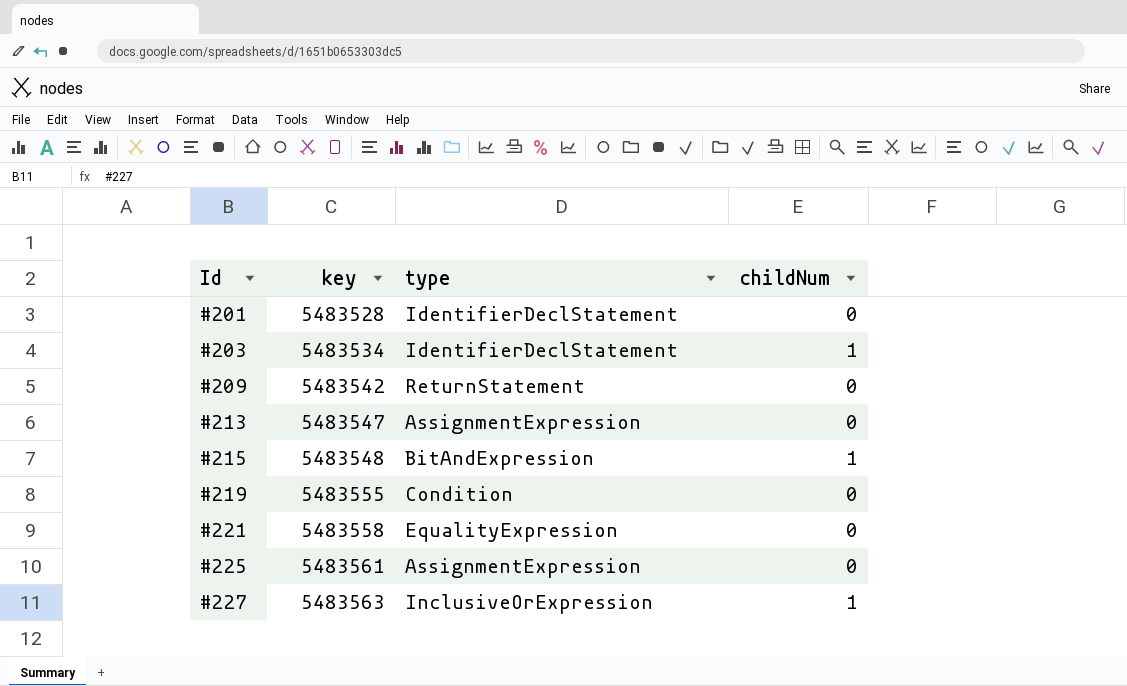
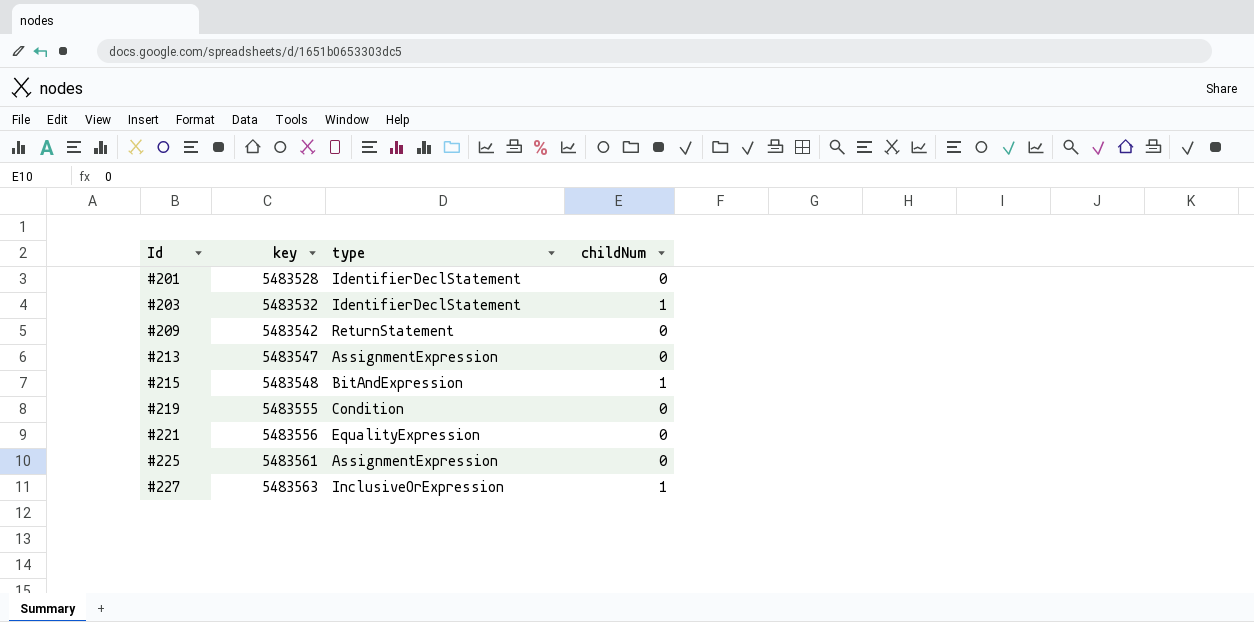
#203 | key: 5483534 -> 5483532
#221 | key: 5483558 -> 5483556

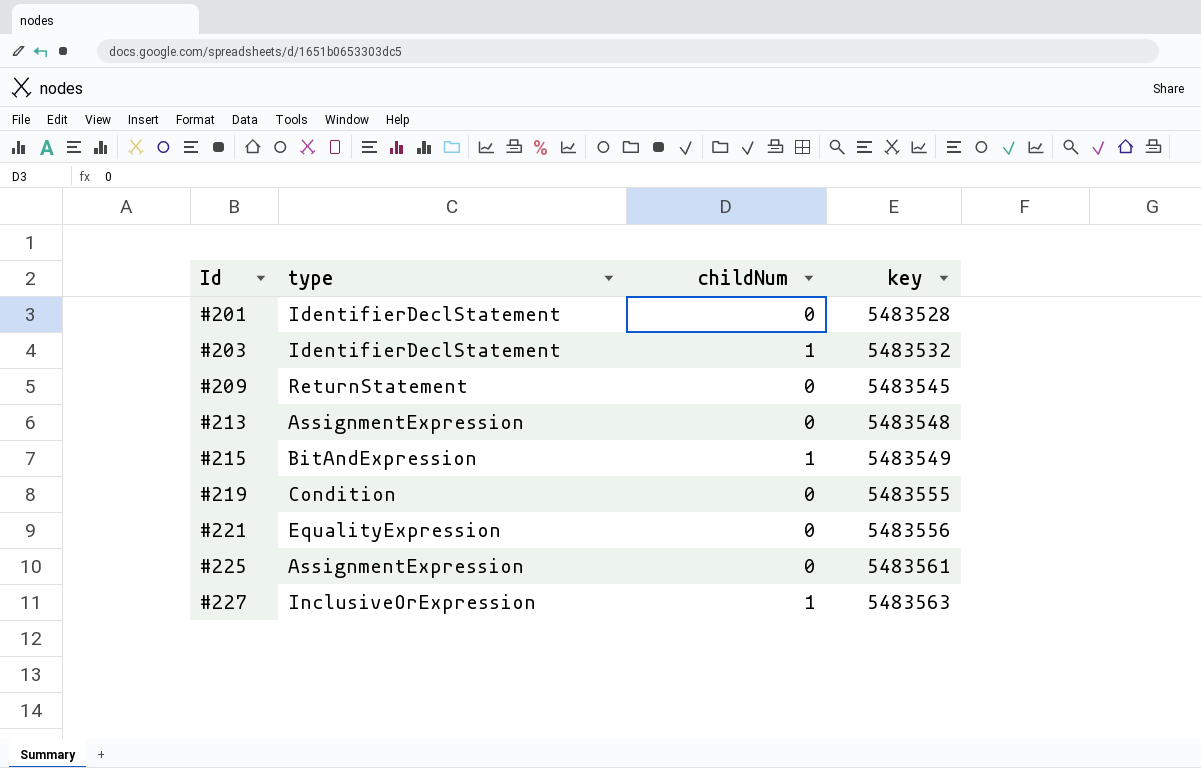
column key | position: 2 -> 4
#209 | key: 5483542 -> 5483545
#213 | key: 5483547 -> 5483548
#215 | key: 5483548 -> 5483549

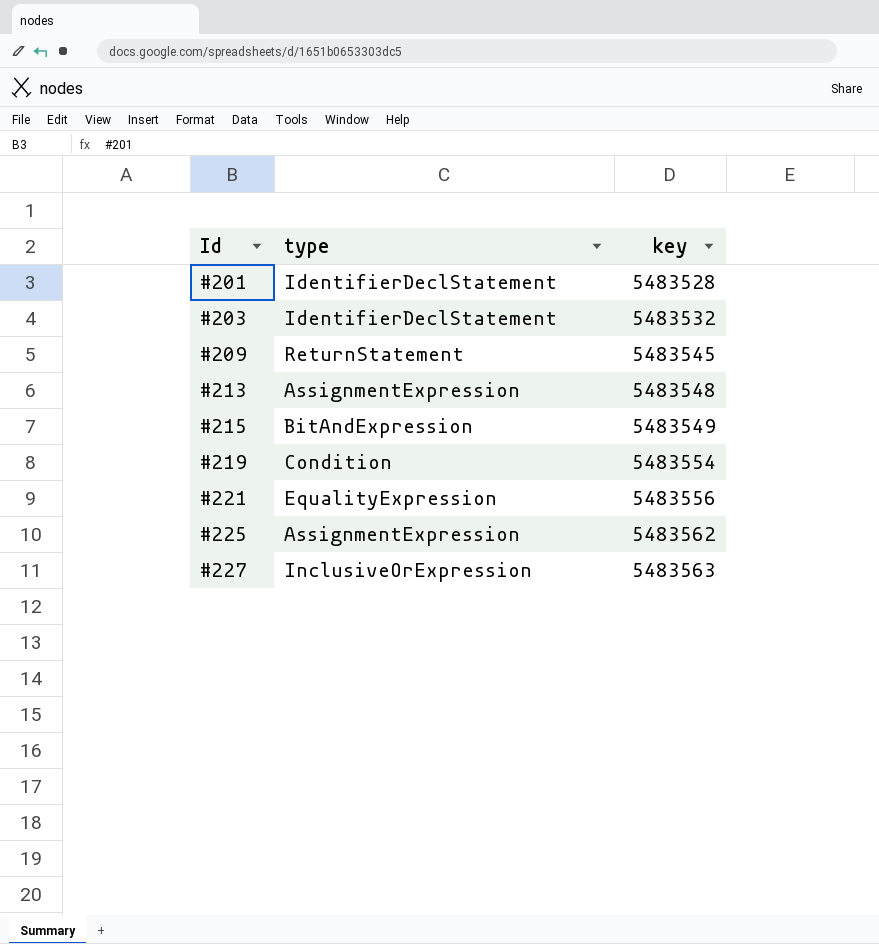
column childNum | position: 3 -> none
#219 | key: 5483555 -> 5483554
#225 | key: 5483561 -> 5483562

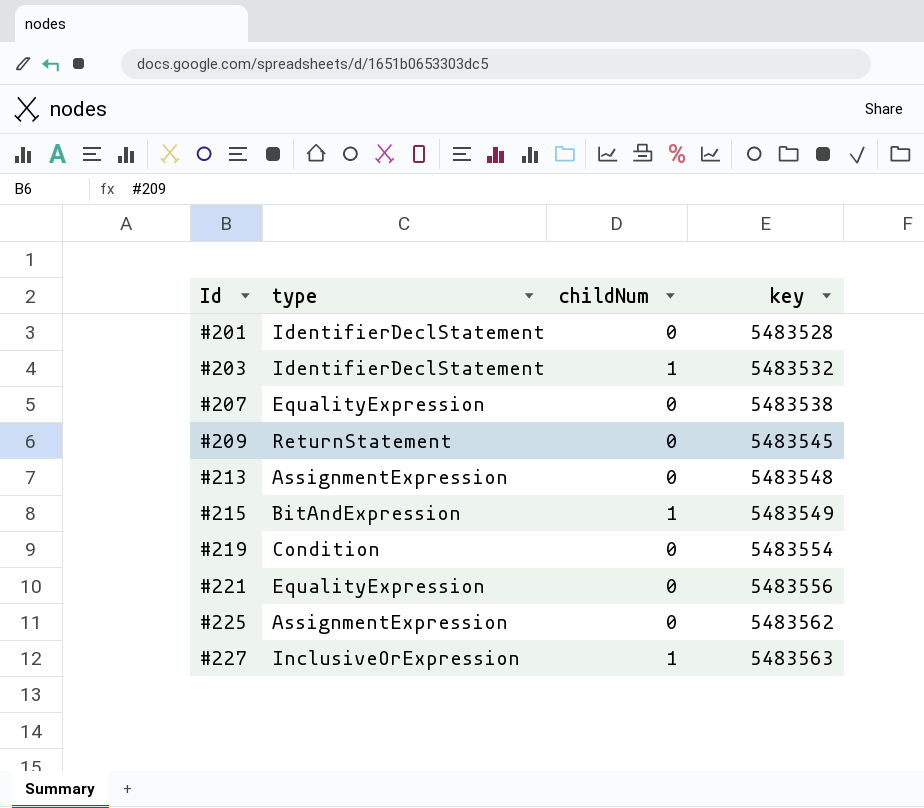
column childNum | position: none -> 3
row #207: none -> EqualityExpression | 0 | 5483538

